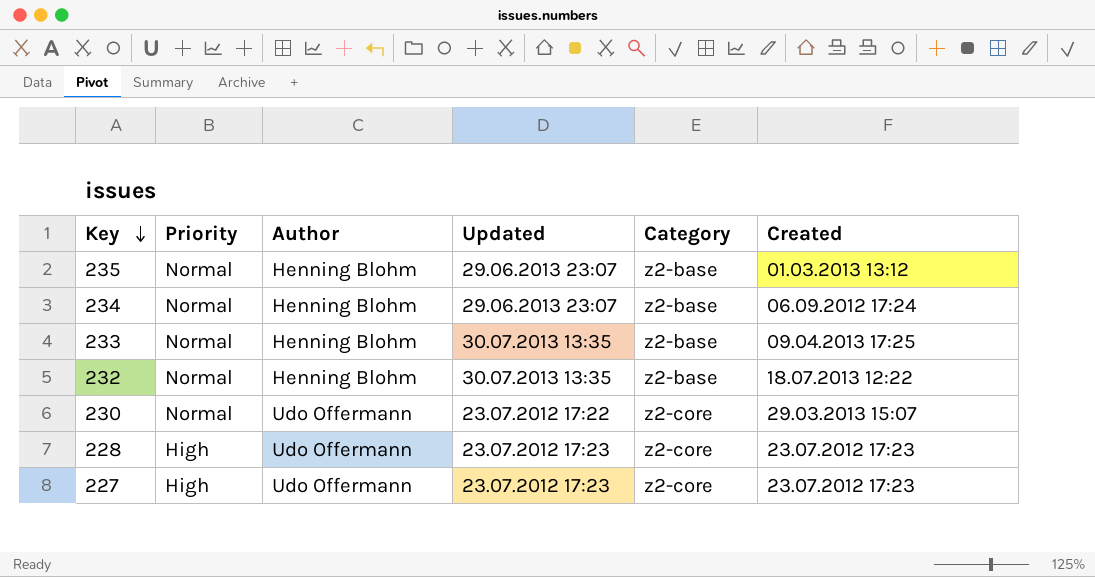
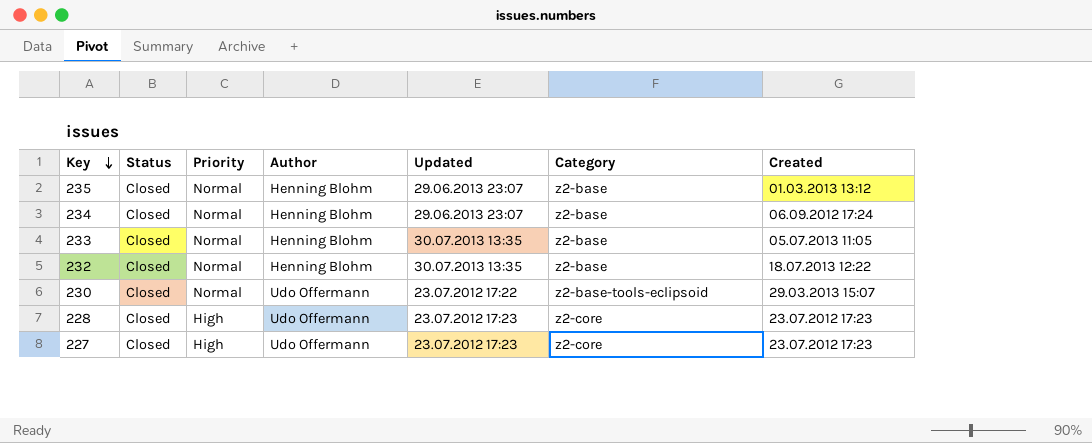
column Status | position: none -> 2
233 | Created: 09.04.2013 17:25 -> 05.07.2013 11:05
230 | Category: z2-core -> z2-base-tools-eclipsoid

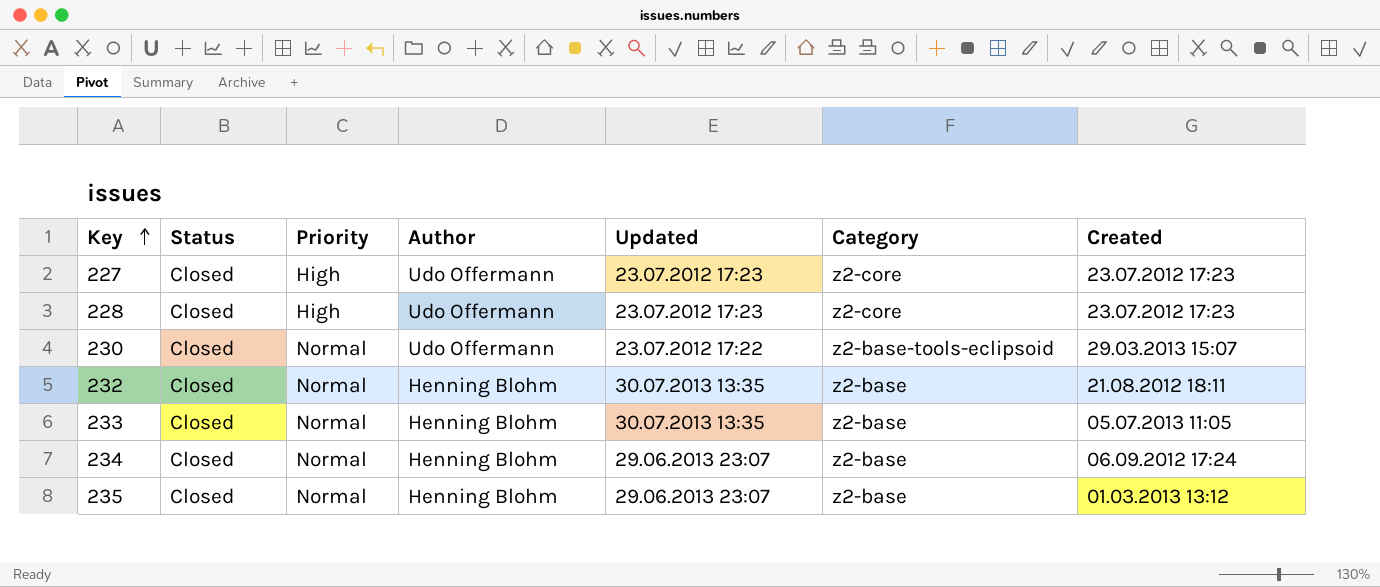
row order: Key descending -> Key ascending
232 | Created: 18.07.2013 12:22 -> 21.08.2012 18:11

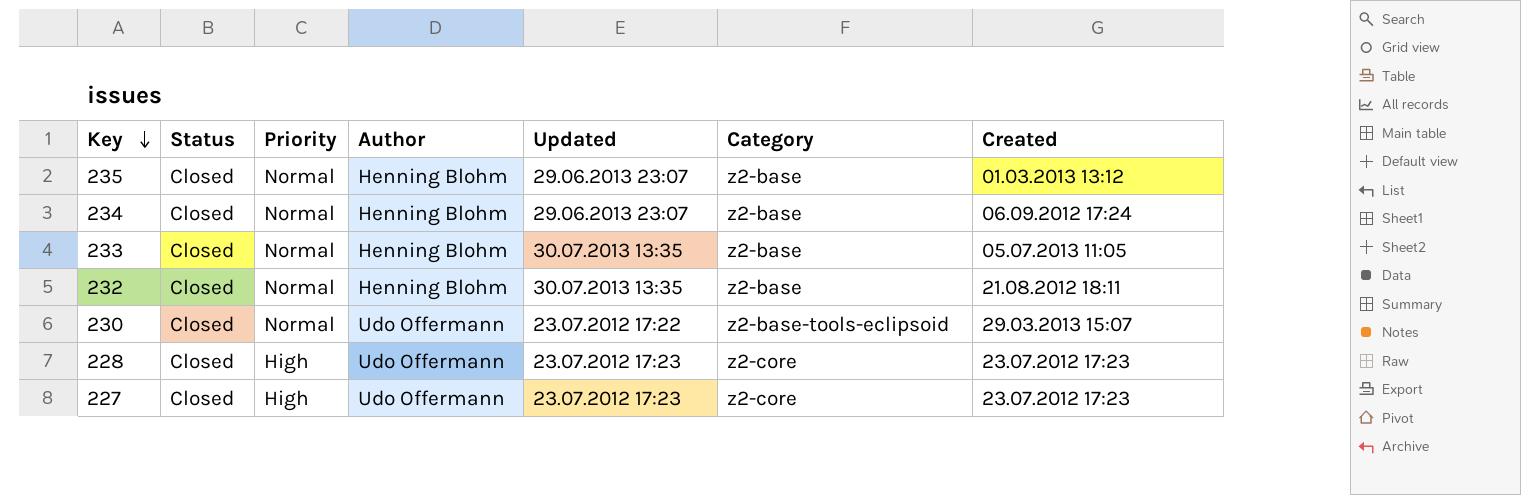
row order: Key ascending -> Key descending

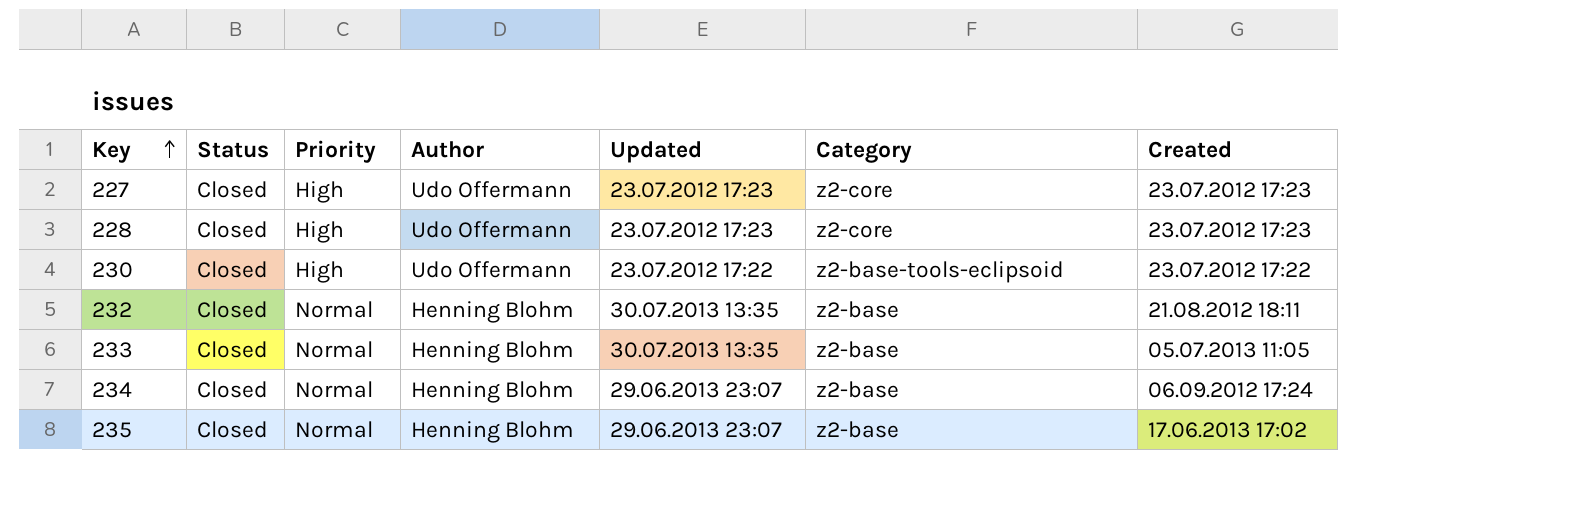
row order: Key descending -> Key ascending
230 | Priority: Normal -> High
230 | Created: 29.03.2013 15:07 -> 23.07.2012 17:22
235 | Created: 01.03.2013 13:12 -> 17.06.2013 17:02

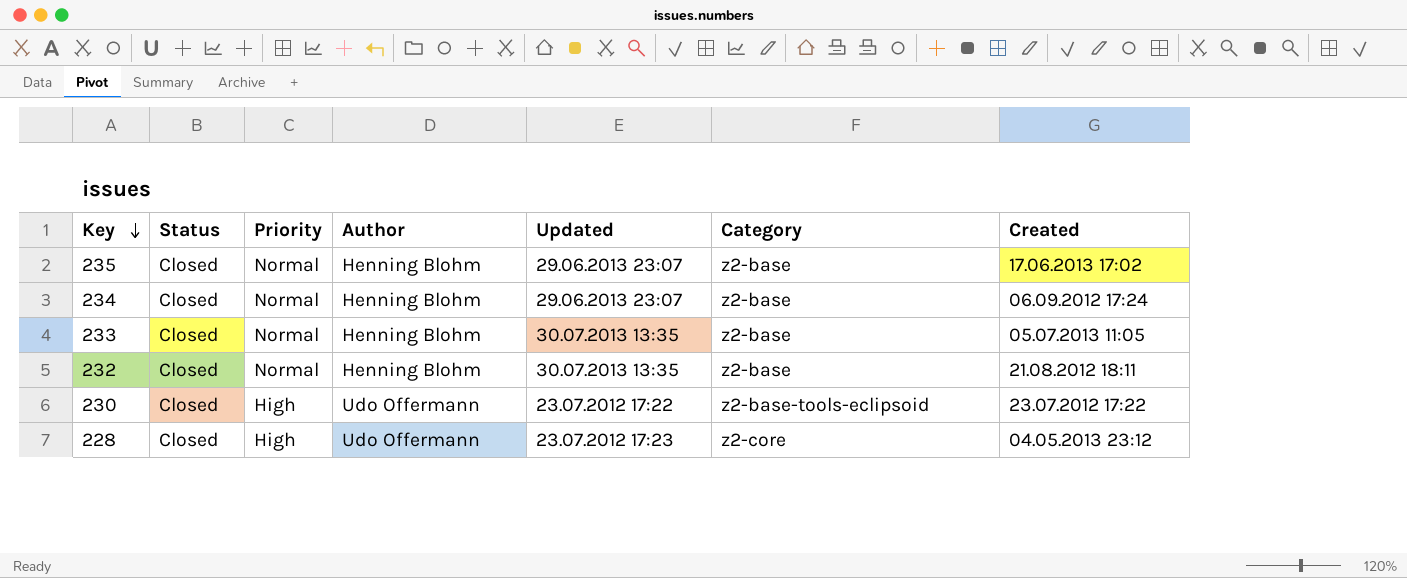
row order: Key ascending -> Key descending
row 227: Closed | High | Udo Offermann | 23.07.2012 17:23 | z2-core | 23.07.2012 17:23 -> none
228 | Created: 23.07.2012 17:23 -> 04.05.2013 23:12

